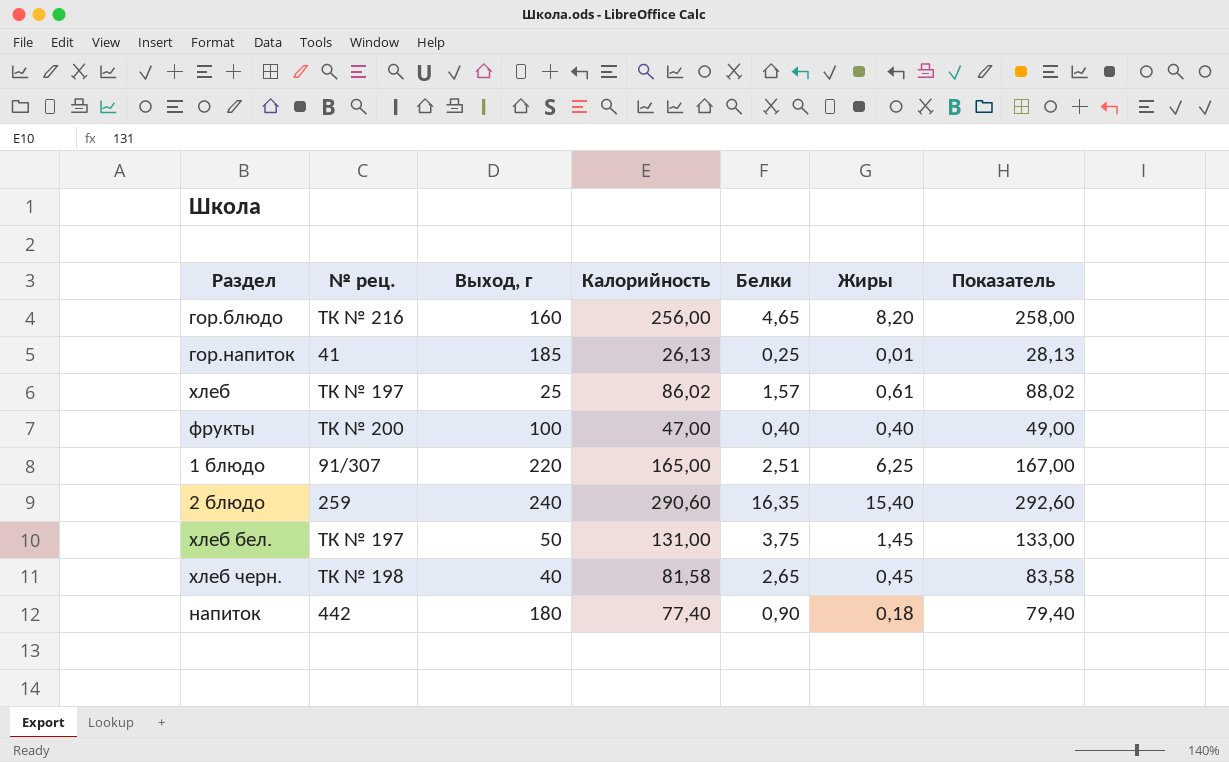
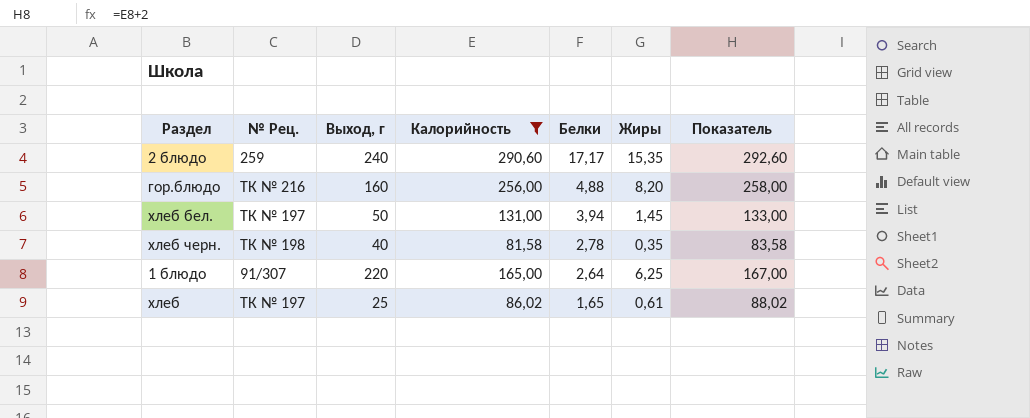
filter: none -> Калорийность >= 81,58
row order: none -> Белки descending
column name: № рец. -> № Рец.
2 блюдо | Белки: 16,35 -> 17,17
2 блюдо | Жиры: 15,40 -> 15,35
гор.блюдо | Белки: 4,65 -> 4,88
хлеб бел. | Белки: 3,75 -> 3,94
хлеб черн. | Белки: 2,65 -> 2,78
хлеб черн. | Жиры: 0,45 -> 0,35
1 блюдо | Белки: 2,51 -> 2,64
хлеб | Белки: 1,57 -> 1,65

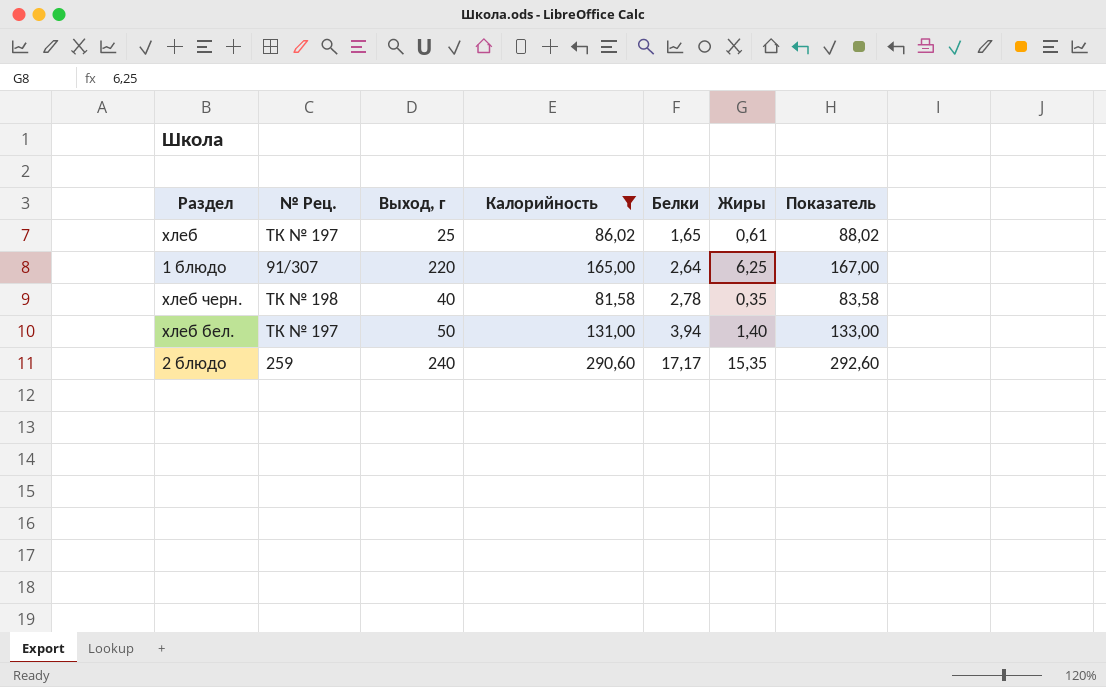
row order: Белки descending -> Белки ascending
row гор.блюдо: ТК № 216 | 160 | 256,00 | 4,88 | 8,20 | 258,00 -> none
хлеб бел. | Жиры: 1,45 -> 1,40

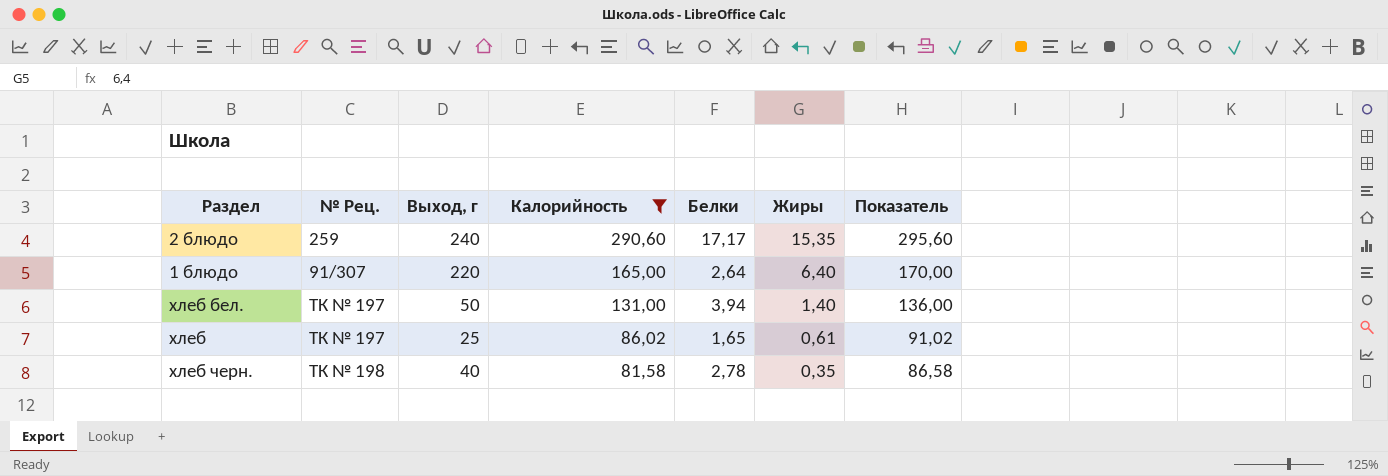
row order: Белки ascending -> Калорийность descending
column Показатель | formula: [Калорийность] + 2 -> [Калорийность] + 5
1 блюдо | Жиры: 6,25 -> 6,40

